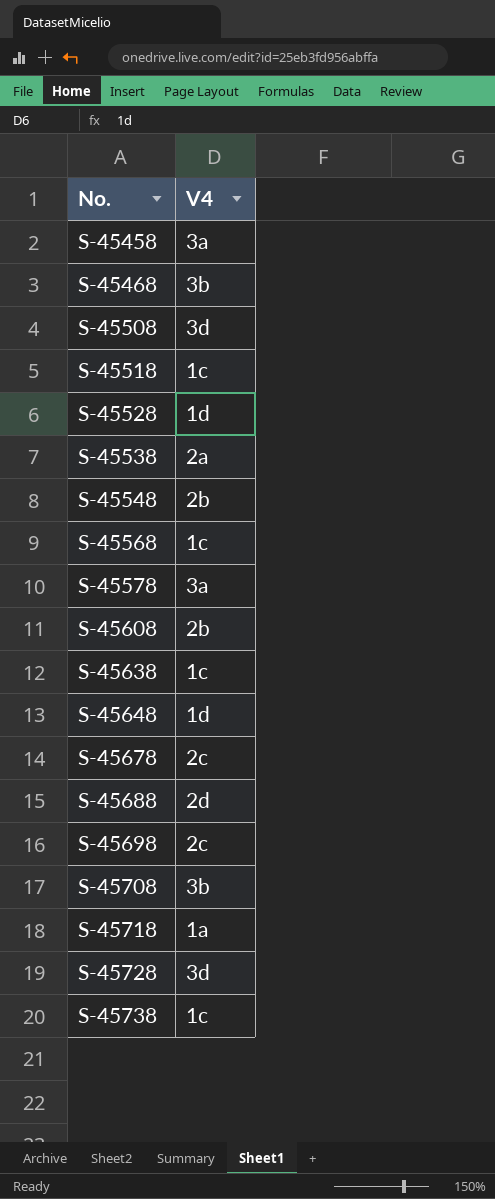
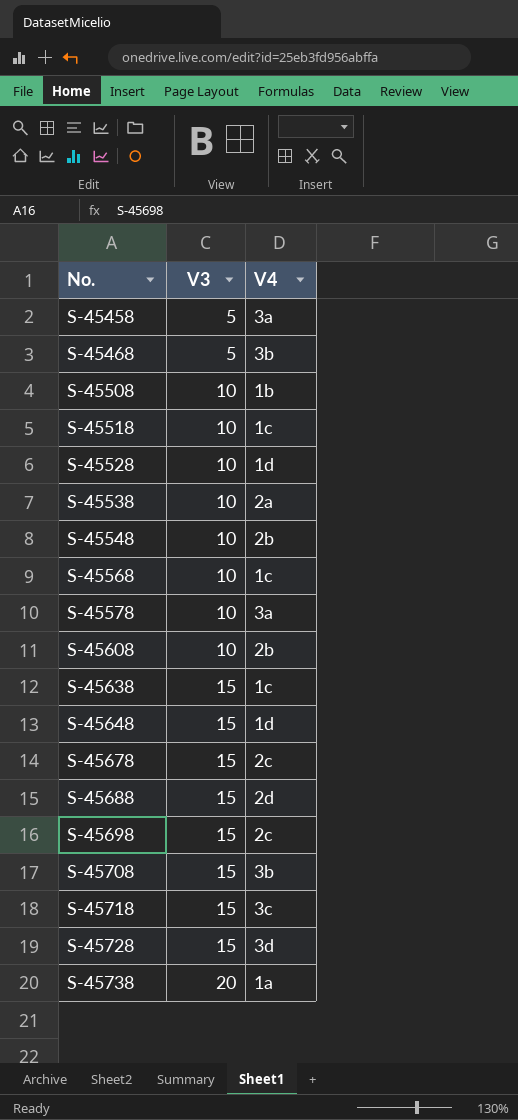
column V3 | position: none -> 2
S-45508 | V4: 3d -> 1b
S-45718 | V4: 1a -> 3c
S-45738 | V4: 1c -> 1a

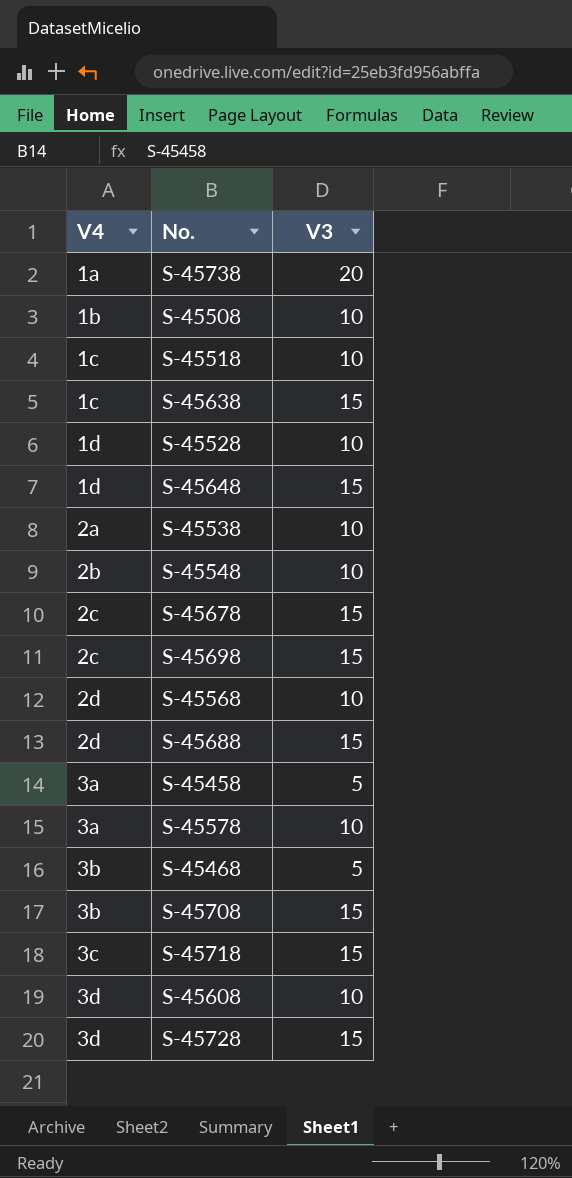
row order: No. ascending -> V4 ascending
column V4 | position: 3 -> 1
S-45568 | V4: 1c -> 2d
S-45608 | V4: 2b -> 3d

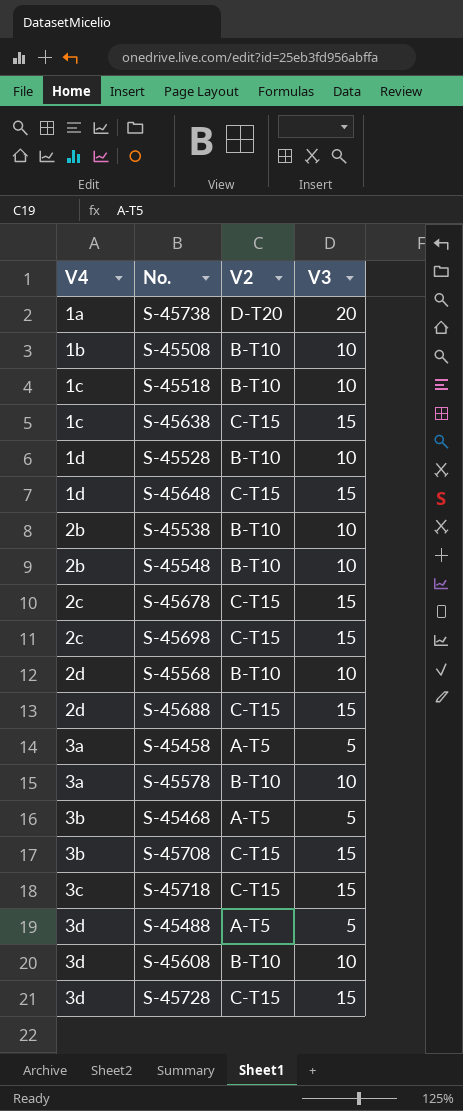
column V2 | position: none -> 3
S-45538 | V4: 2a -> 2b
row S-45488: none -> 3d | A-T5 | 5

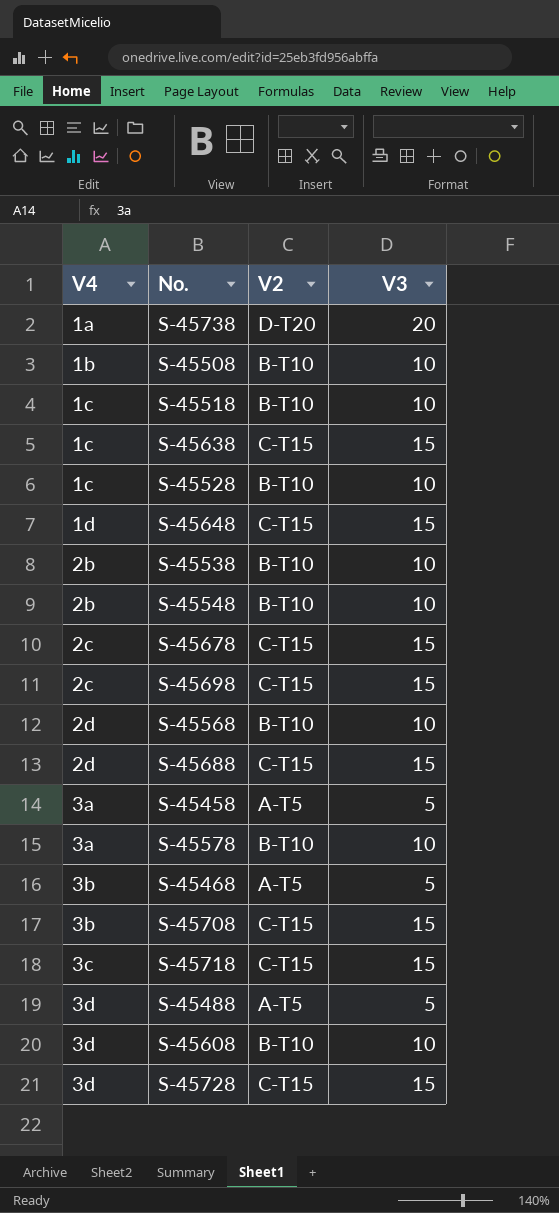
S-45528 | V4: 1d -> 1c

